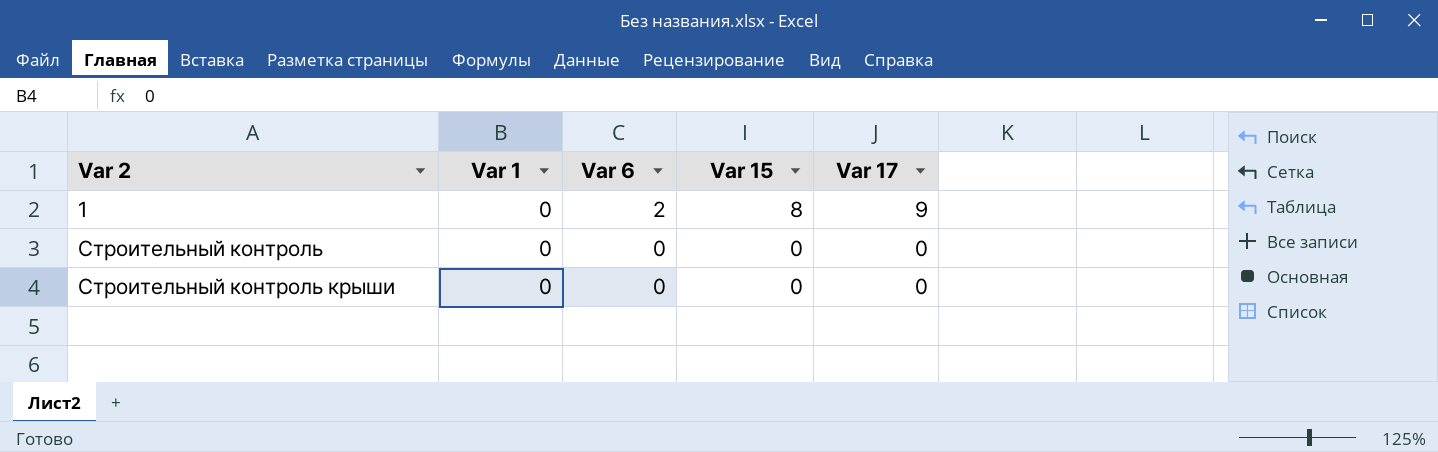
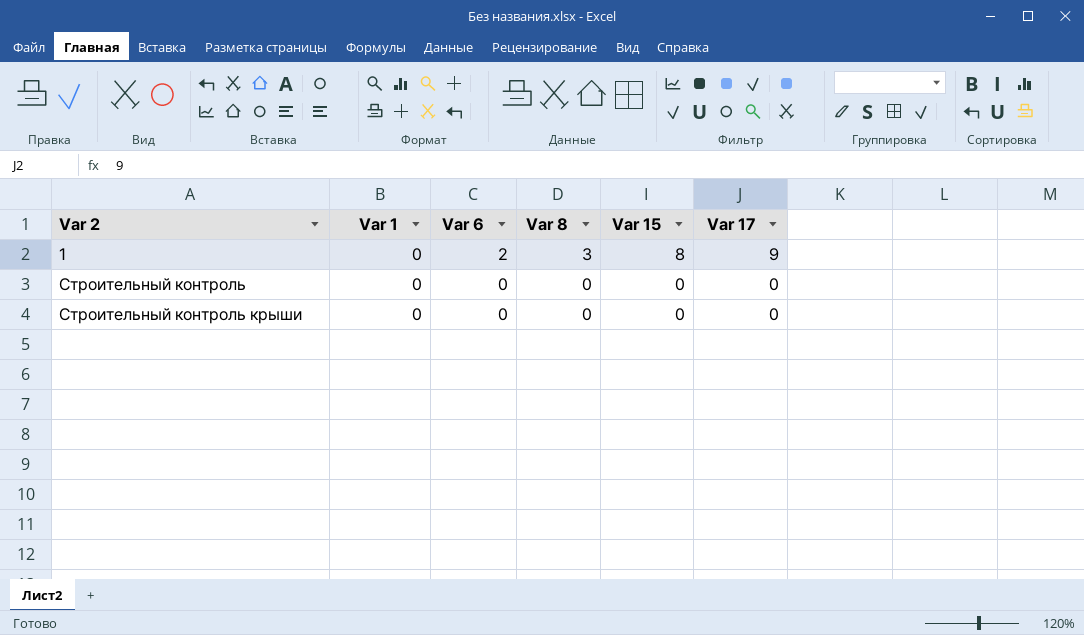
column Var 8 | position: none -> 4

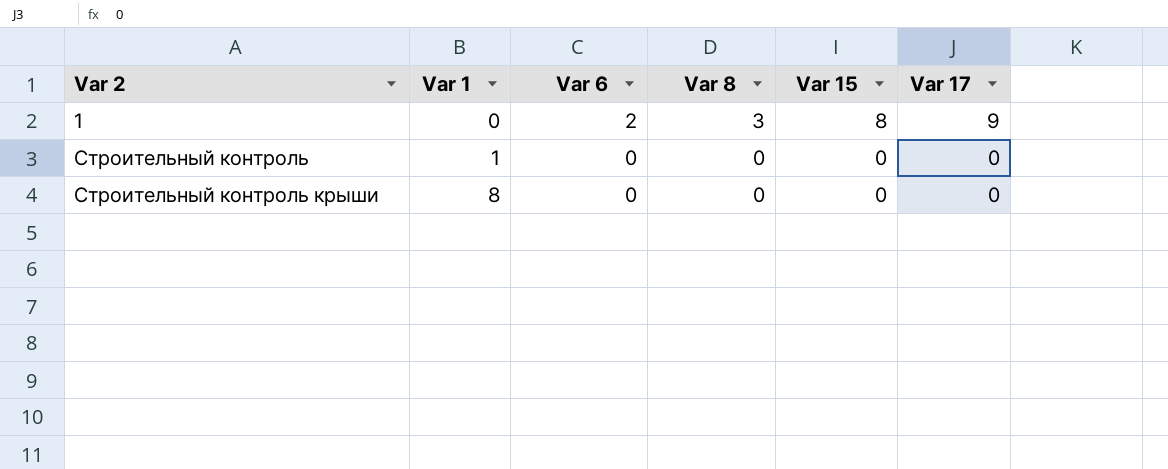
Строительный контроль | Var 1: 0 -> 1
Строительный контроль крыши | Var 1: 0 -> 8

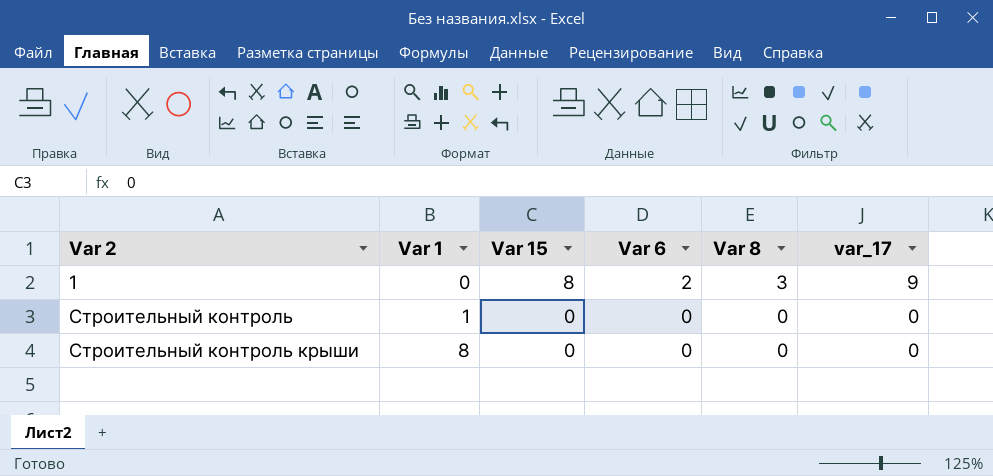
column Var 15 | position: 5 -> 3
column name: Var 17 -> var_17

